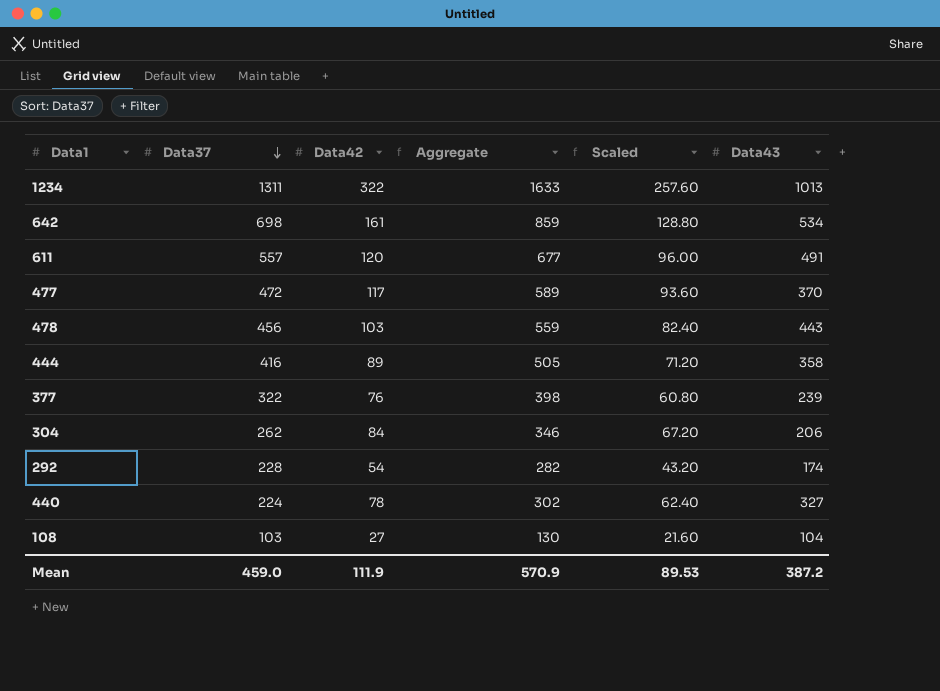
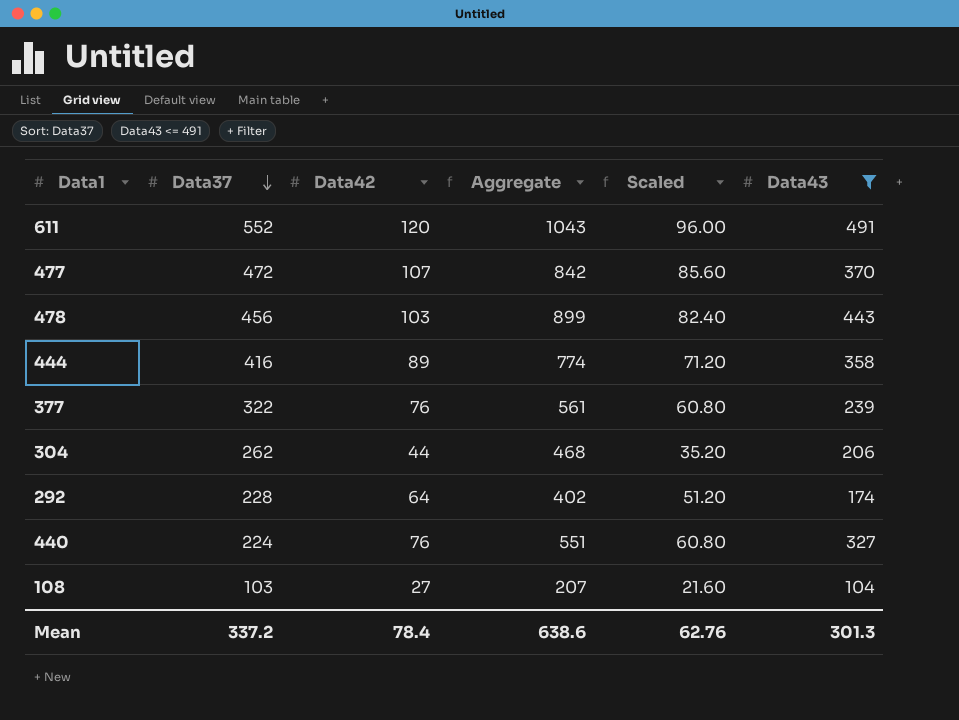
filter: none -> Data43 <= 491
column Aggregate | formula: [Data37] + [Data42] -> [Data37] + [Data43]
611 | Data37: 557 -> 552
477 | Data42: 117 -> 107
477 | Scaled: 93.60 -> 85.60
304 | Data42: 84 -> 44
304 | Scaled: 67.20 -> 35.20
292 | Data42: 54 -> 64
292 | Scaled: 43.20 -> 51.20
440 | Data42: 78 -> 76
440 | Scaled: 62.40 -> 60.80
Mean | Data37: 459.0 -> 337.2
Mean | Data42: 111.9 -> 78.4
Mean | Aggregate: 570.9 -> 638.6
Mean | Scaled: 89.53 -> 62.76
Mean | Data43: 387.2 -> 301.3

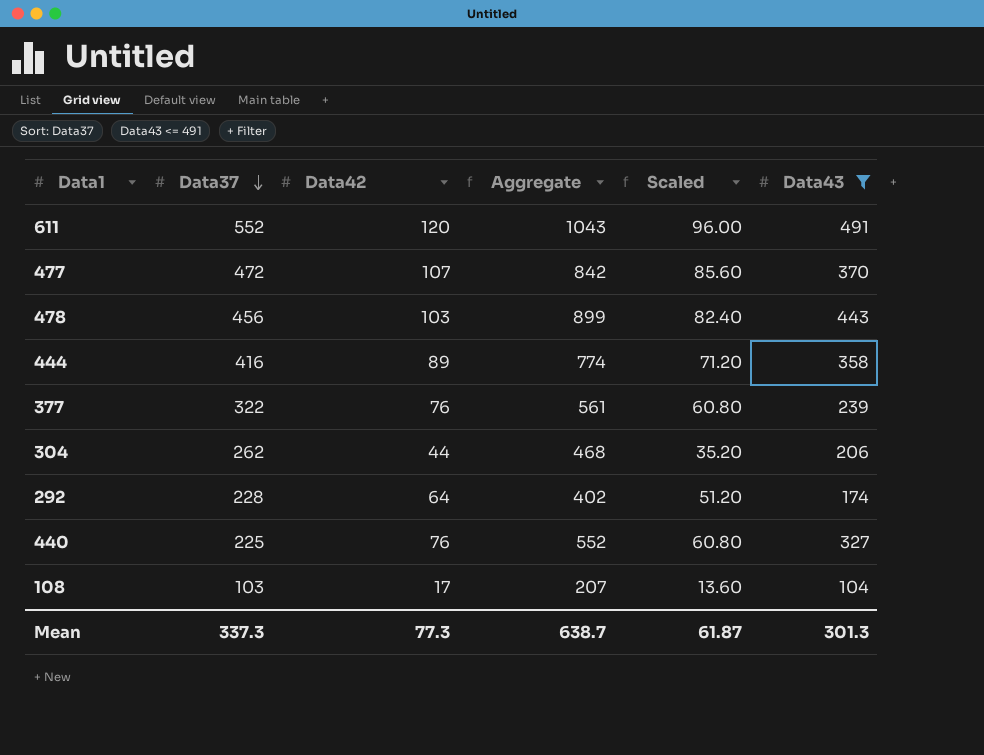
440 | Data37: 224 -> 225
440 | Aggregate: 551 -> 552
108 | Data42: 27 -> 17
108 | Scaled: 21.60 -> 13.60
Mean | Data37: 337.2 -> 337.3
Mean | Data42: 78.4 -> 77.3
Mean | Aggregate: 638.6 -> 638.7
Mean | Scaled: 62.76 -> 61.87

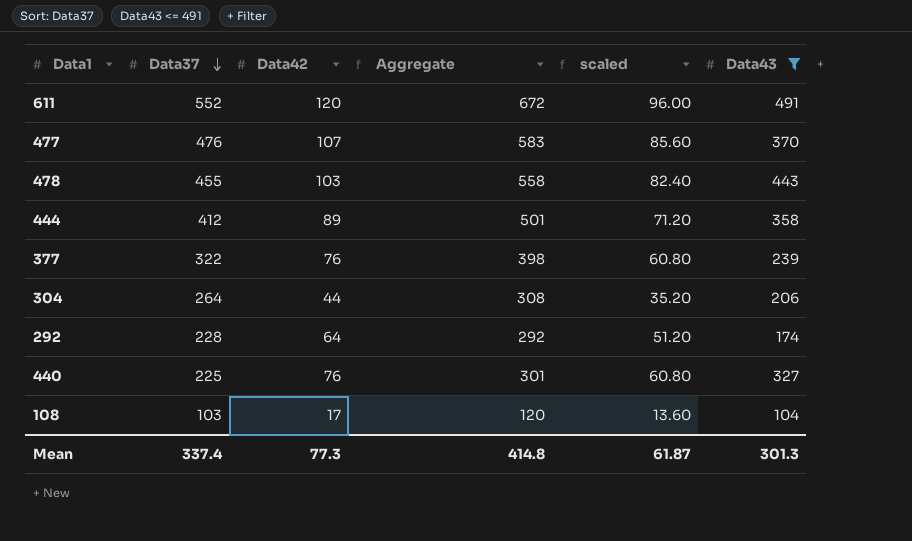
column Aggregate | formula: [Data37] + [Data43] -> [Data37] + [Data42]
column name: Scaled -> scaled
477 | Data37: 472 -> 476
478 | Data37: 456 -> 455
444 | Data37: 416 -> 412
304 | Data37: 262 -> 264
Mean | Data37: 337.3 -> 337.4
Mean | Aggregate: 638.7 -> 414.8

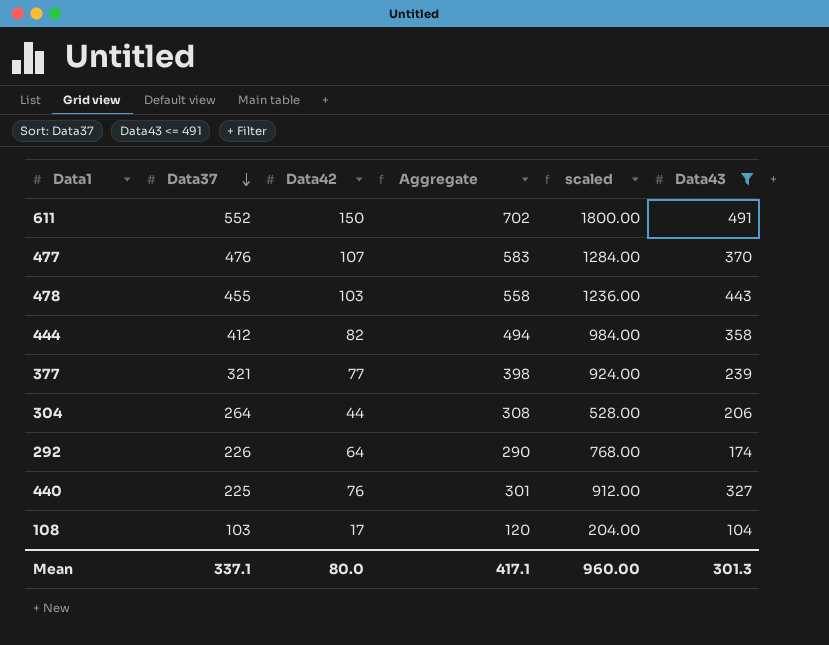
column scaled | formula: [Data42] * 0.8 -> [Data42] * 12
611 | Data42: 120 -> 150
611 | Aggregate: 672 -> 702
444 | Data42: 89 -> 82
444 | Aggregate: 501 -> 494
377 | Data37: 322 -> 321
377 | Data42: 76 -> 77
292 | Data37: 228 -> 226
292 | Aggregate: 292 -> 290
Mean | Data37: 337.4 -> 337.1
Mean | Data42: 77.3 -> 80.0
Mean | Aggregate: 414.8 -> 417.1
Mean | scaled: 61.87 -> 960.00

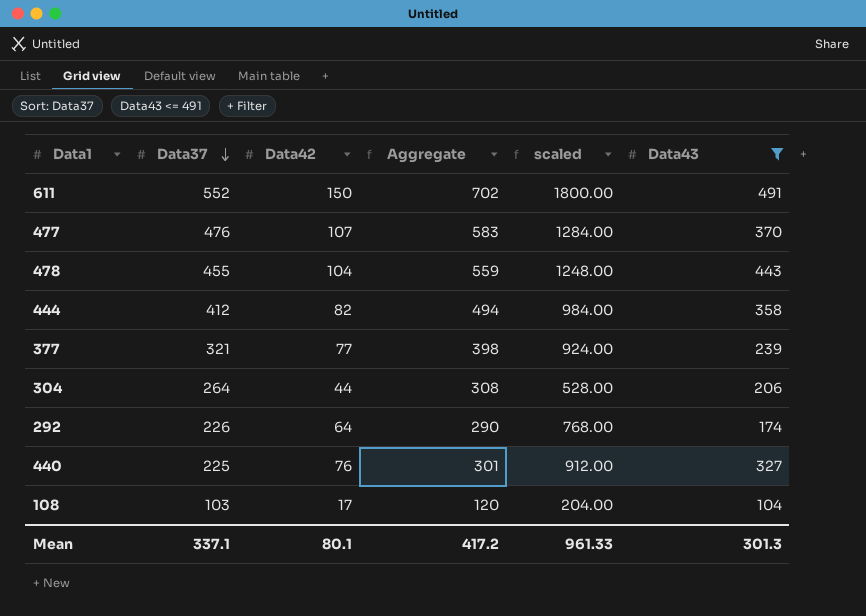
478 | Data42: 103 -> 104
478 | Aggregate: 558 -> 559
478 | scaled: 1236.00 -> 1248.00
Mean | Data42: 80.0 -> 80.1
Mean | Aggregate: 417.1 -> 417.2
Mean | scaled: 960.00 -> 961.33

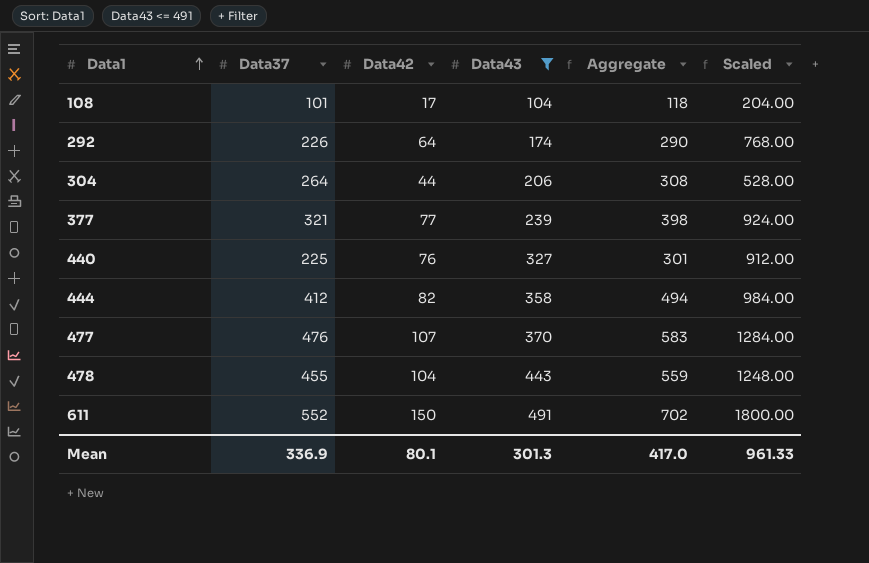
row order: Data37 descending -> Data1 ascending
column Data43 | position: 6 -> 4
column name: scaled -> Scaled
108 | Data37: 103 -> 101
108 | Aggregate: 120 -> 118
Mean | Data37: 337.1 -> 336.9
Mean | Aggregate: 417.2 -> 417.0

